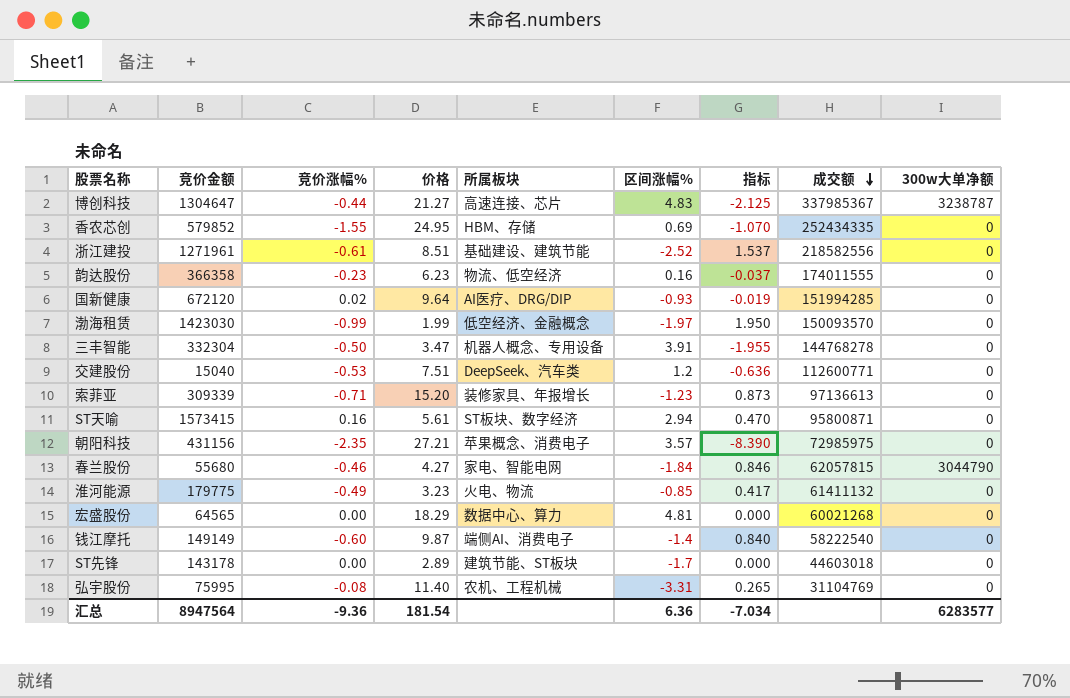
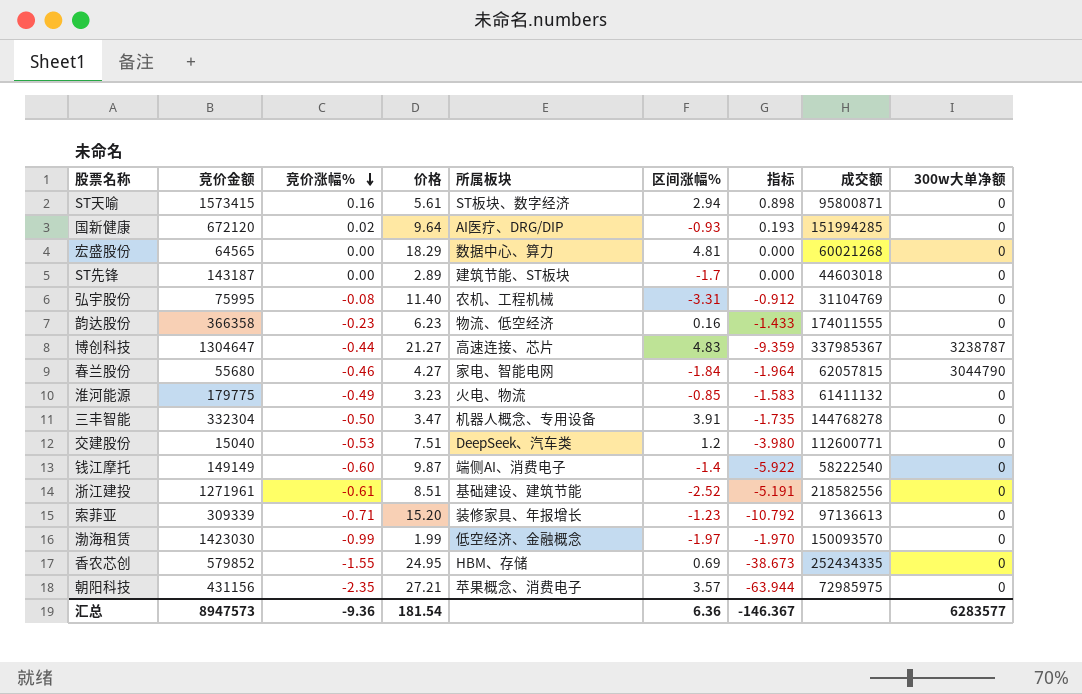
row order: 成交额 descending -> 竞价涨幅% descending
column 指标 | formula: [竞价涨幅%] * [区间涨幅%] -> [竞价涨幅%] * [价格]
ST先锋 | 竞价金额: 143178 -> 143187
汇总 | 竞价金额: 8947564 -> 8947573
汇总 | 指标: -7.034 -> -146.367

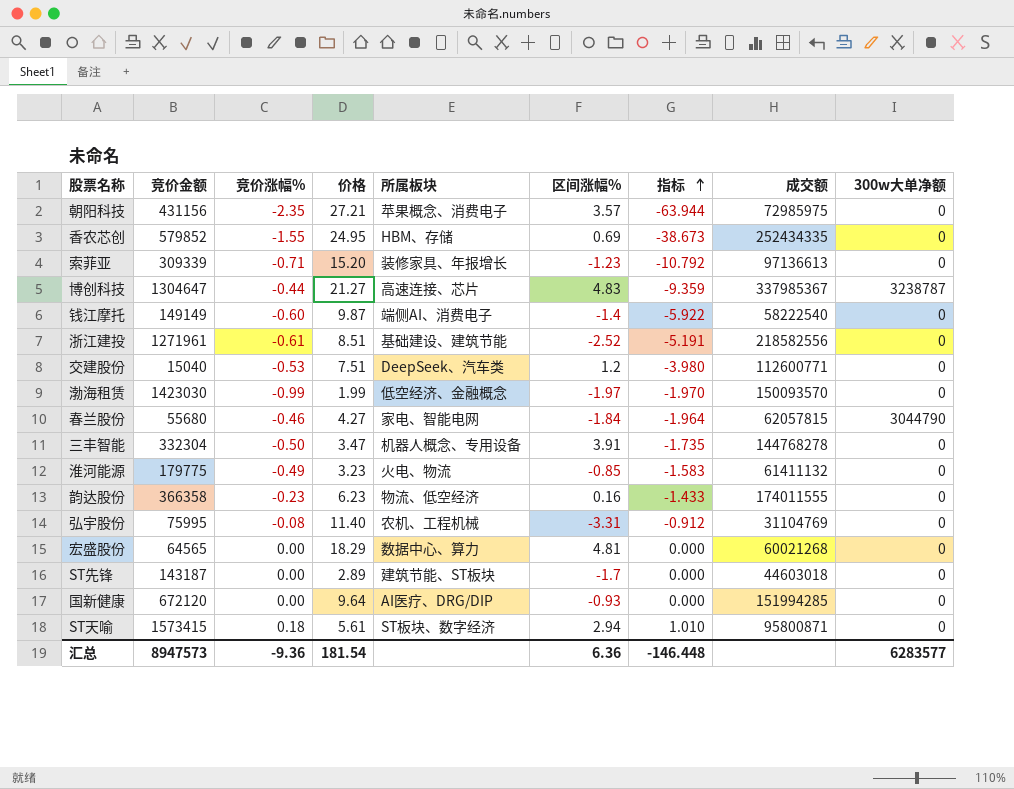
row order: 竞价涨幅% descending -> 指标 ascending
国新健康 | 竞价涨幅%: 0.02 -> 0.00
国新健康 | 指标: 0.193 -> 0.000
ST天喻 | 竞价涨幅%: 0.16 -> 0.18
ST天喻 | 指标: 0.898 -> 1.010
汇总 | 指标: -146.367 -> -146.448

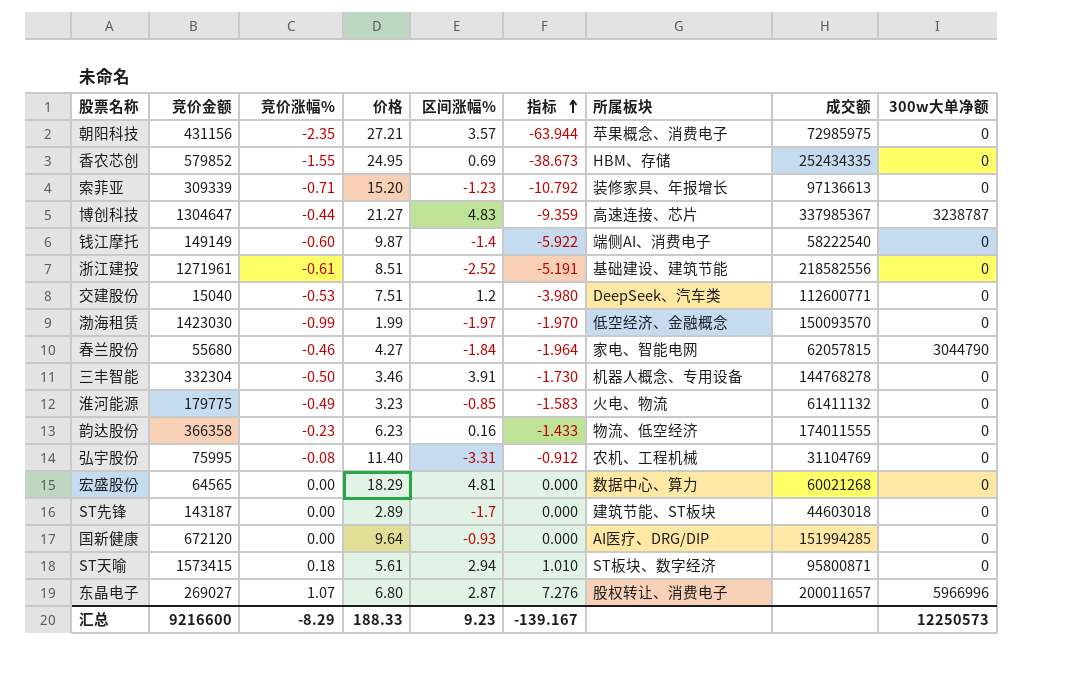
column 所属板块 | position: 5 -> 7
三丰智能 | 价格: 3.47 -> 3.46
三丰智能 | 指标: -1.735 -> -1.730
row 东晶电子: none -> 269027 | 1.07 | 6.80 | 2.87 | 7.276 | 股权转让、消费电子 | 200011657 | 5966996
汇总 | 竞价金额: 8947573 -> 9216600
汇总 | 竞价涨幅%: -9.36 -> -8.29
汇总 | 价格: 181.54 -> 188.33
汇总 | 区间涨幅%: 6.36 -> 9.23
汇总 | 指标: -146.448 -> -139.167
汇总 | 300w大单净额: 6283577 -> 12250573

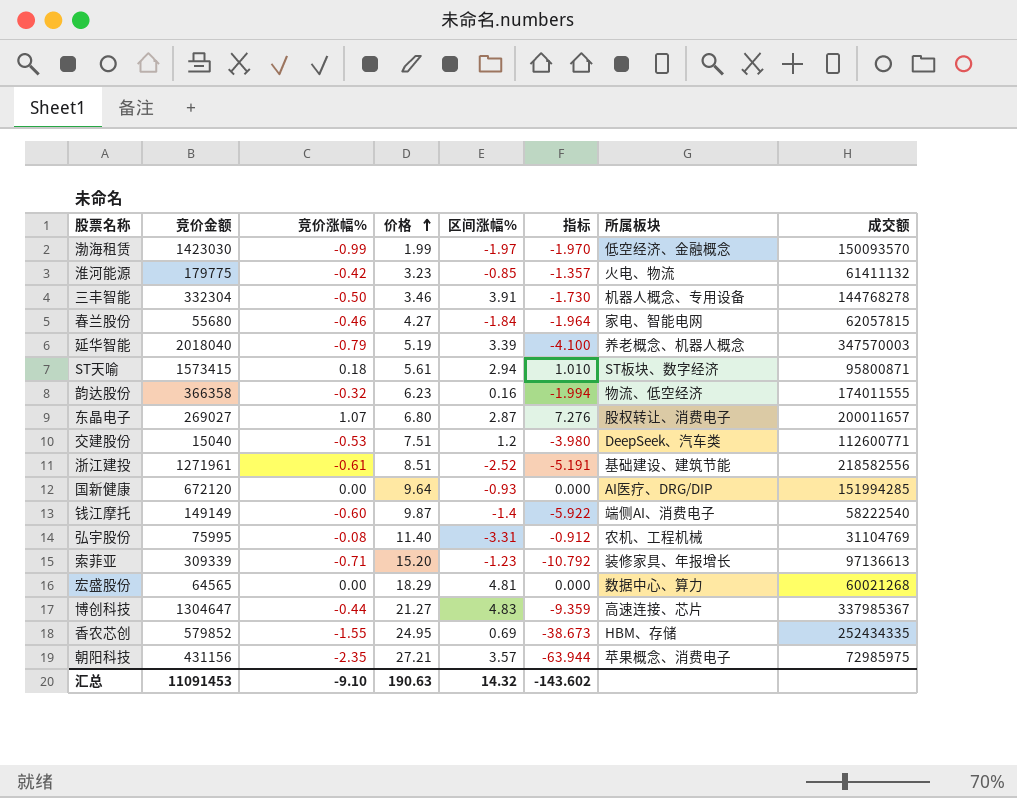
row order: 指标 ascending -> 价格 ascending
column 300w大单净额 | position: 9 -> none
row ST先锋: 143187 | 0.00 | 2.89 | -1.7 | 0.000 | 建筑节能、ST板块 | 44603018 | 0 -> none
淮河能源 | 竞价涨幅%: -0.49 -> -0.42
淮河能源 | 指标: -1.583 -> -1.357
row 延华智能: none -> 2018040 | -0.79 | 5.19 | 3.39 | -4.100 | 养老概念、机器人概念 | 347570003
韵达股份 | 竞价涨幅%: -0.23 -> -0.32
韵达股份 | 指标: -1.433 -> -1.994
汇总 | 竞价金额: 9216600 -> 11091453
汇总 | 竞价涨幅%: -8.29 -> -9.10
汇总 | 价格: 188.33 -> 190.63
汇总 | 区间涨幅%: 9.23 -> 14.32
汇总 | 指标: -139.167 -> -143.602

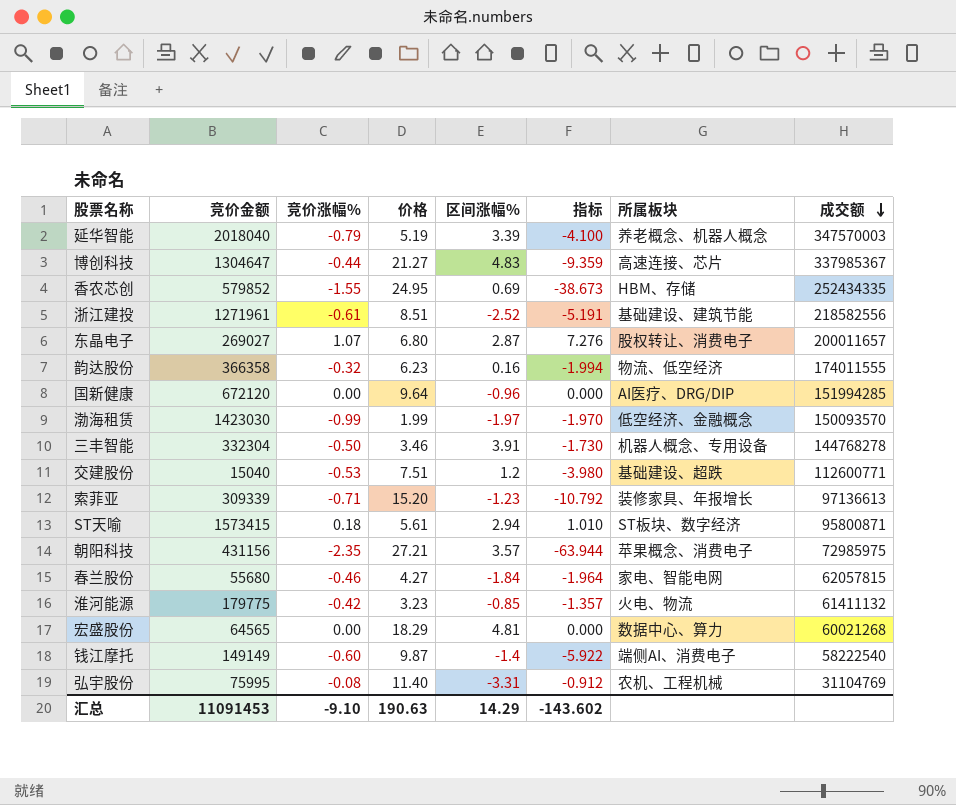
row order: 价格 ascending -> 成交额 descending
国新健康 | 区间涨幅%: -0.93 -> -0.96
交建股份 | 所属板块: DeepSeek、汽车类 -> 基础建设、超跌
汇总 | 区间涨幅%: 14.32 -> 14.29

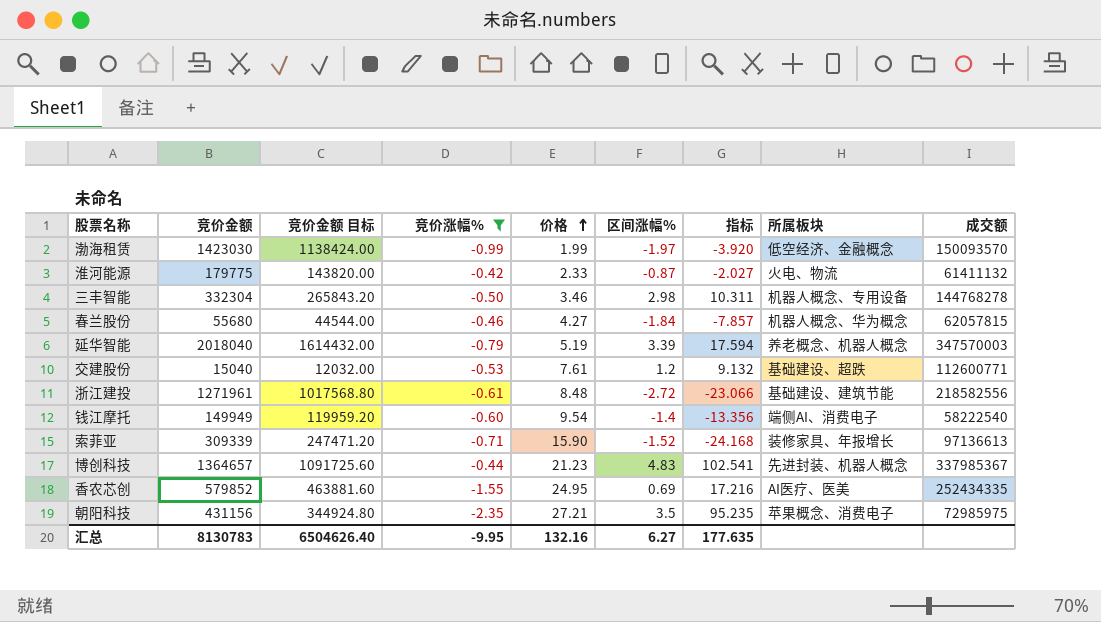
filter: none -> 竞价涨幅% <= -0.42
row order: 成交额 descending -> 价格 ascending
column 竞价金额 目标 | formula: none -> [竞价金额] * 0.8
column 指标 | formula: [竞价涨幅%] * [价格] -> [价格] * [区间涨幅%]
淮河能源 | 价格: 3.23 -> 2.33
淮河能源 | 区间涨幅%: -0.85 -> -0.87
三丰智能 | 区间涨幅%: 3.91 -> 2.98
春兰股份 | 所属板块: 家电、智能电网 -> 机器人概念、华为概念
交建股份 | 价格: 7.51 -> 7.61
浙江建投 | 价格: 8.51 -> 8.48
浙江建投 | 区间涨幅%: -2.52 -> -2.72
钱江摩托 | 竞价金额: 149149 -> 149949
钱江摩托 | 价格: 9.87 -> 9.54
索菲亚 | 价格: 15.20 -> 15.90
索菲亚 | 区间涨幅%: -1.23 -> -1.52
博创科技 | 竞价金额: 1304647 -> 1364657
博创科技 | 价格: 21.27 -> 21.23
博创科技 | 所属板块: 高速连接、芯片 -> 先进封装、机器人概念
香农芯创 | 所属板块: HBM、存储 -> AI医疗、医美
朝阳科技 | 区间涨幅%: 3.57 -> 3.5
汇总 | 竞价金额: 11091453 -> 8130783
汇总 | 竞价涨幅%: -9.10 -> -9.95
汇总 | 价格: 190.63 -> 132.16
汇总 | 区间涨幅%: 14.29 -> 6.27
汇总 | 指标: -143.602 -> 177.635

